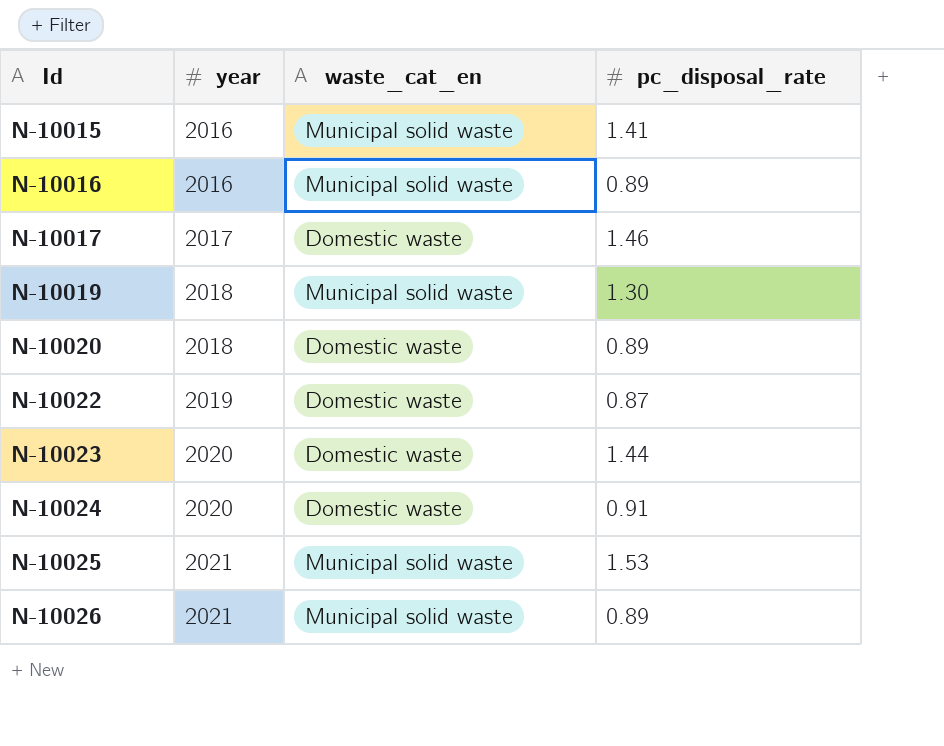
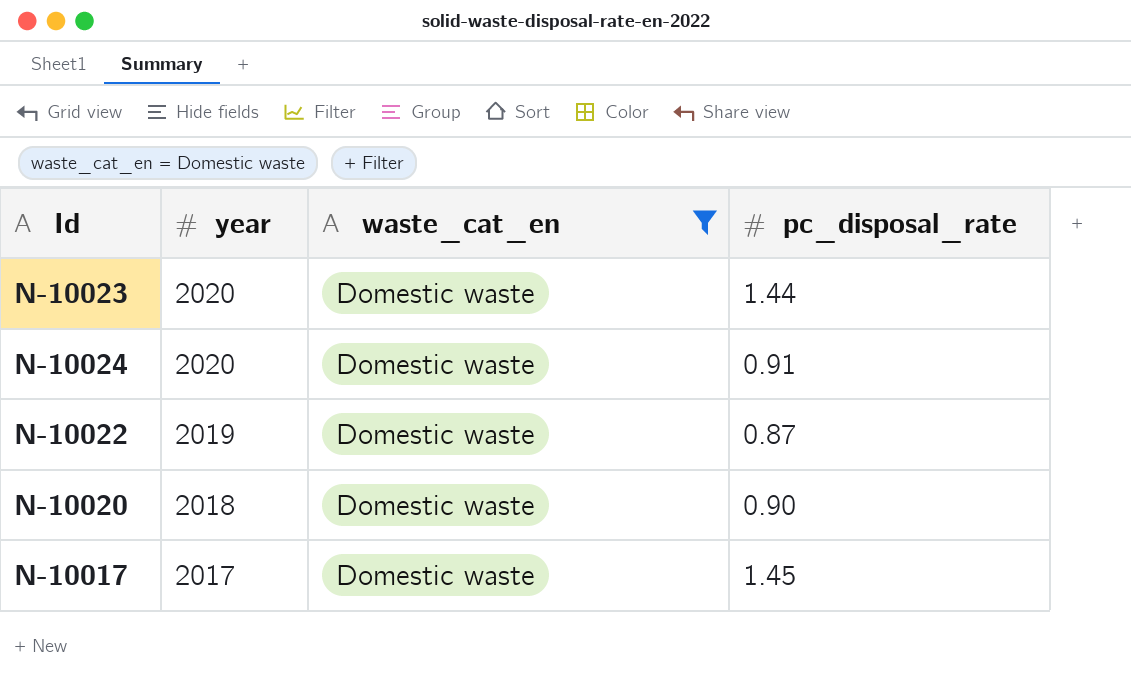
filter: none -> waste_cat_en = Domestic waste
row order: Id ascending -> year descending
N-10020 | pc_disposal_rate: 0.89 -> 0.90
N-10017 | pc_disposal_rate: 1.46 -> 1.45

